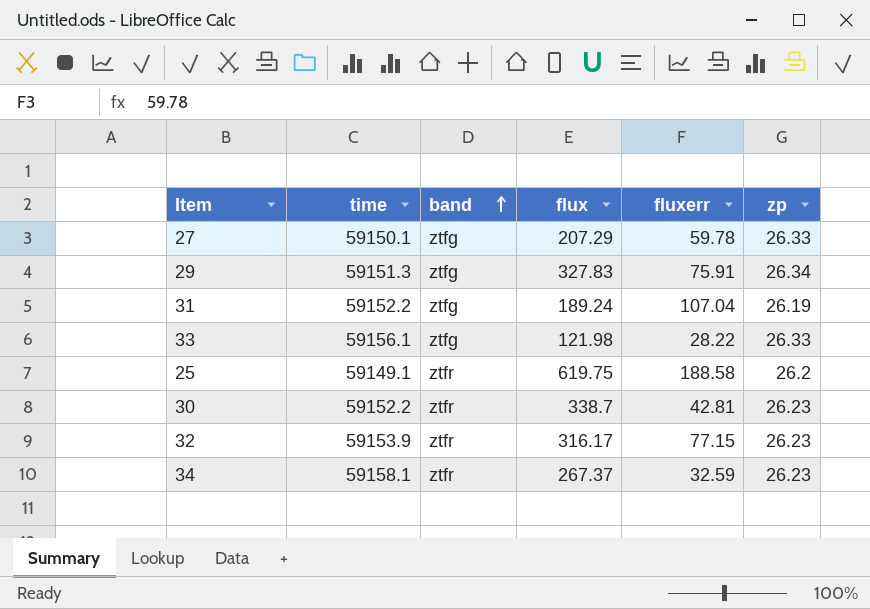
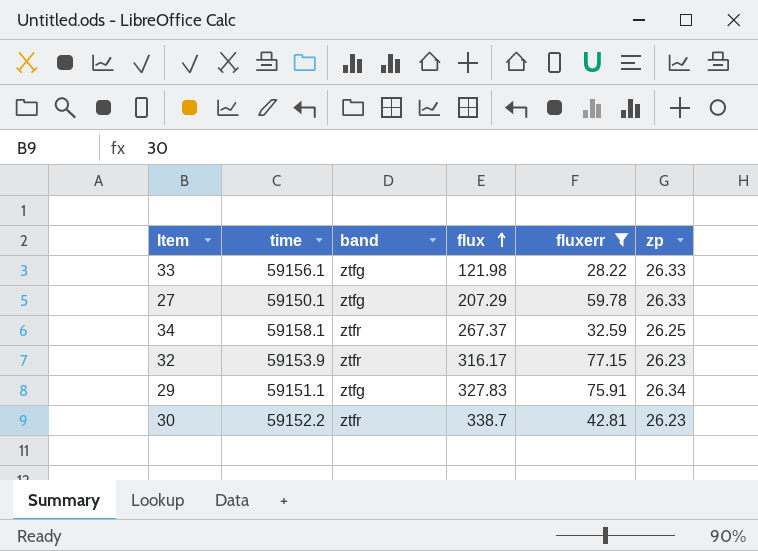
filter: none -> fluxerr <= 77.15
row order: band ascending -> flux ascending
34 | zp: 26.23 -> 26.25
29 | time: 59151.3 -> 59151.1

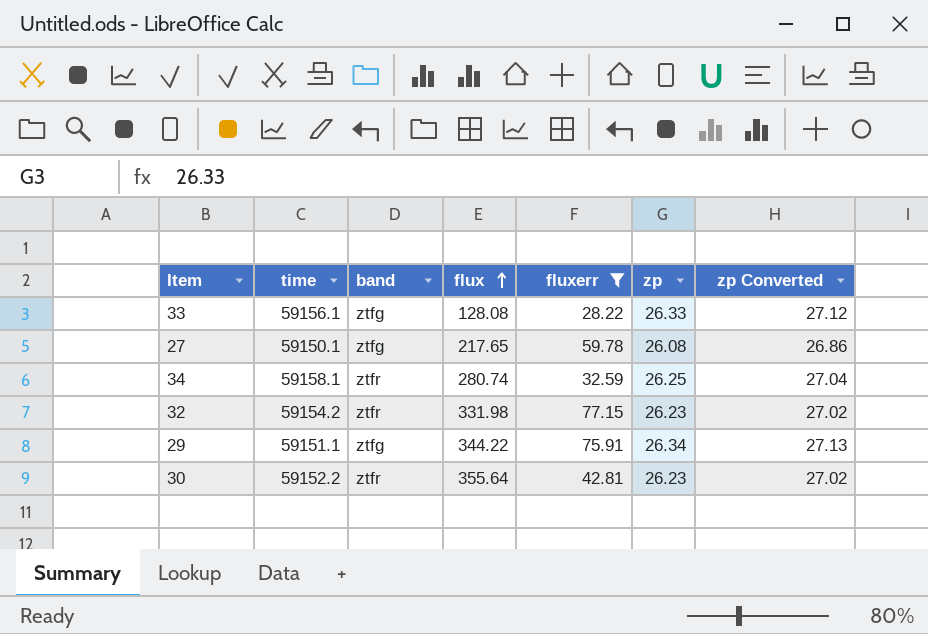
column zp Converted | formula: none -> [zp] * 1.03
33 | flux: 121.98 -> 128.08
27 | flux: 207.29 -> 217.65
27 | zp: 26.33 -> 26.08
34 | flux: 267.37 -> 280.74
32 | time: 59153.9 -> 59154.2
32 | flux: 316.17 -> 331.98
29 | flux: 327.83 -> 344.22
30 | flux: 338.7 -> 355.64

